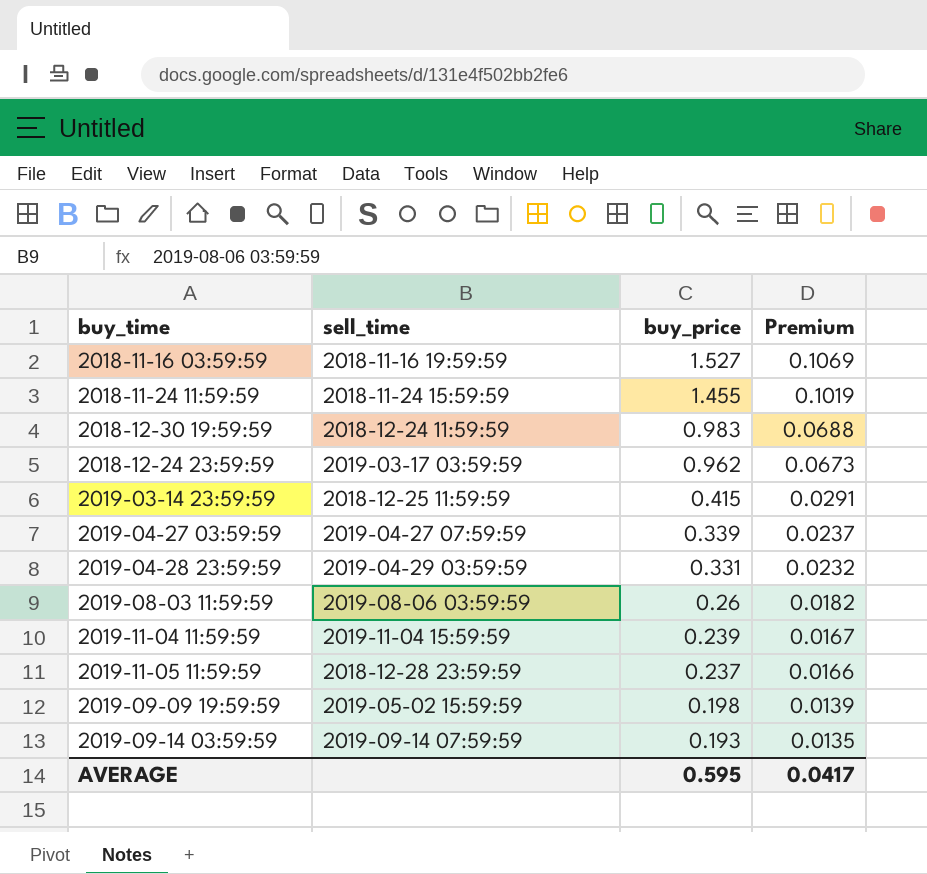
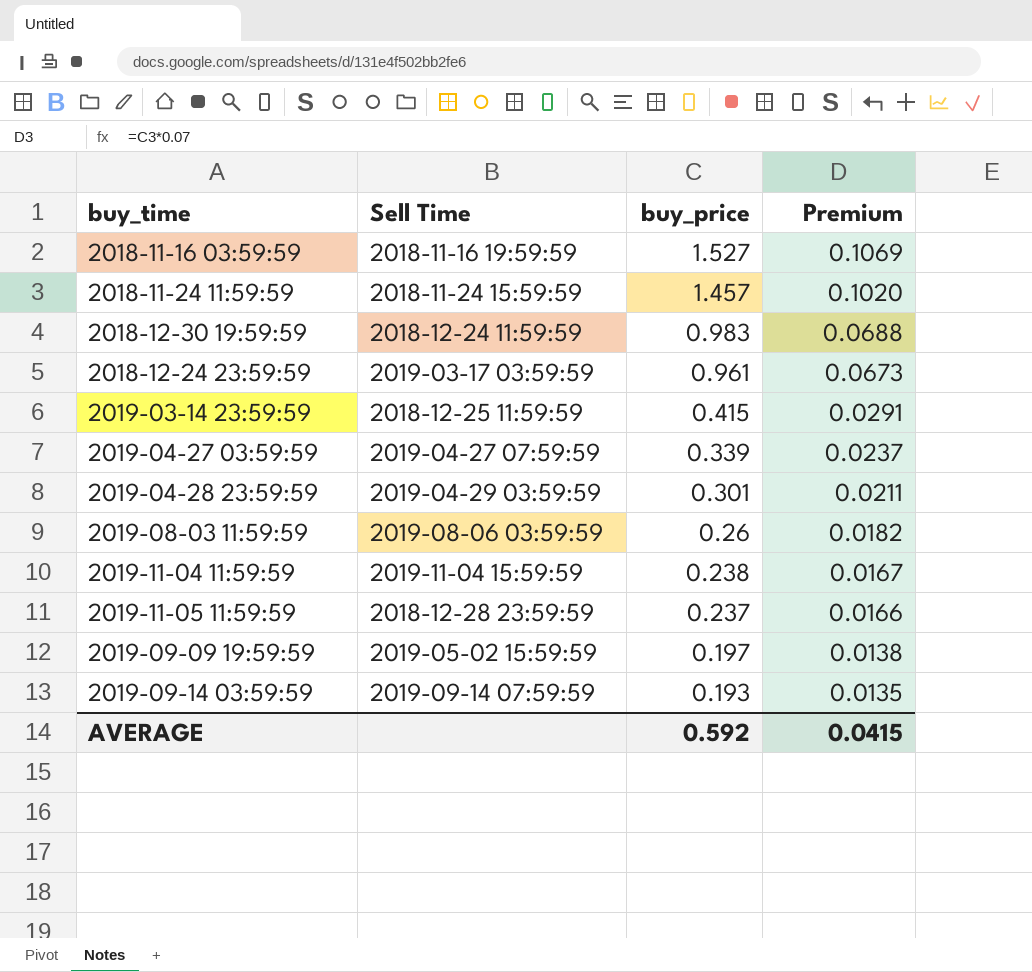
column name: sell_time -> Sell Time
2018-11-24 11:59:59 | buy_price: 1.455 -> 1.457
2018-11-24 11:59:59 | Premium: 0.1019 -> 0.1020
2018-12-24 23:59:59 | buy_price: 0.962 -> 0.961
2019-04-28 23:59:59 | buy_price: 0.331 -> 0.301
2019-04-28 23:59:59 | Premium: 0.0232 -> 0.0211
2019-11-04 11:59:59 | buy_price: 0.239 -> 0.238
2019-09-09 19:59:59 | buy_price: 0.198 -> 0.197
2019-09-09 19:59:59 | Premium: 0.0139 -> 0.0138
AVERAGE | buy_price: 0.595 -> 0.592
AVERAGE | Premium: 0.0417 -> 0.0415

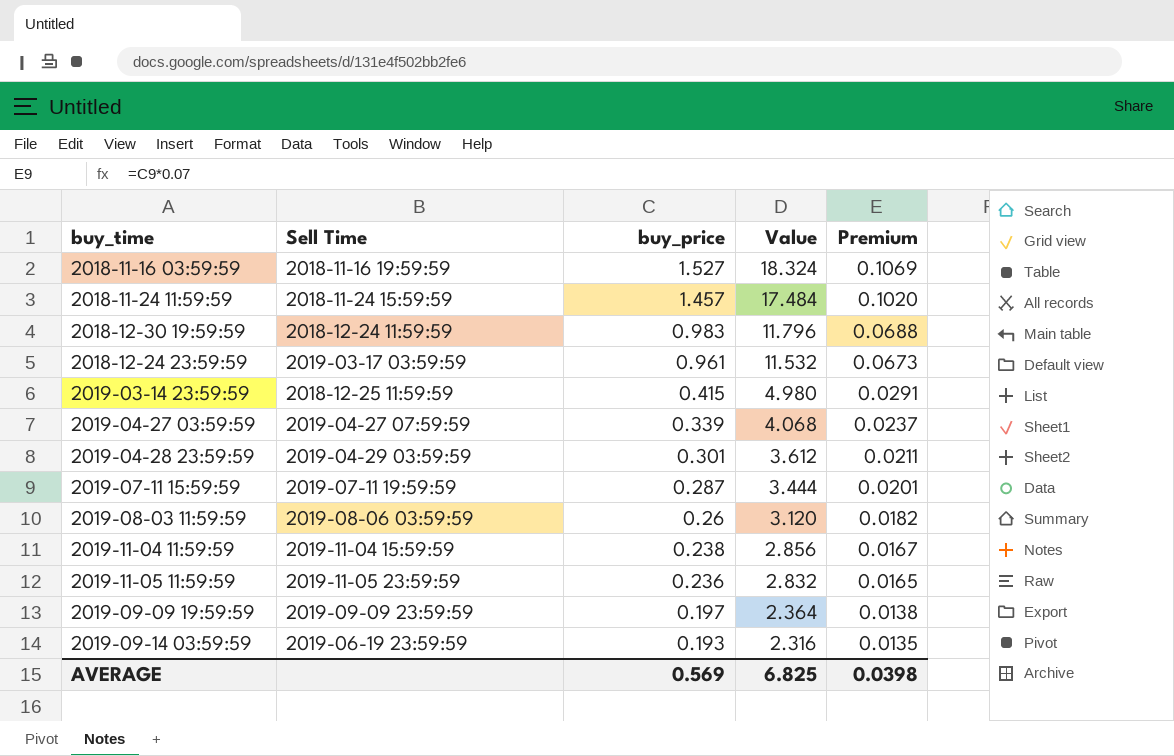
column Value | formula: none -> [buy_price] * 12
row 2019-07-11 15:59:59: none -> 2019-07-11 19:59:59 | 0.287 | 3.444 | 0.0201
2019-11-05 11:59:59 | Sell Time: 2018-12-28 23:59:59 -> 2019-11-05 23:59:59
2019-11-05 11:59:59 | buy_price: 0.237 -> 0.236
2019-11-05 11:59:59 | Premium: 0.0166 -> 0.0165
2019-09-09 19:59:59 | Sell Time: 2019-05-02 15:59:59 -> 2019-09-09 23:59:59
2019-09-14 03:59:59 | Sell Time: 2019-09-14 07:59:59 -> 2019-06-19 23:59:59
AVERAGE | buy_price: 0.592 -> 0.569
AVERAGE | Premium: 0.0415 -> 0.0398

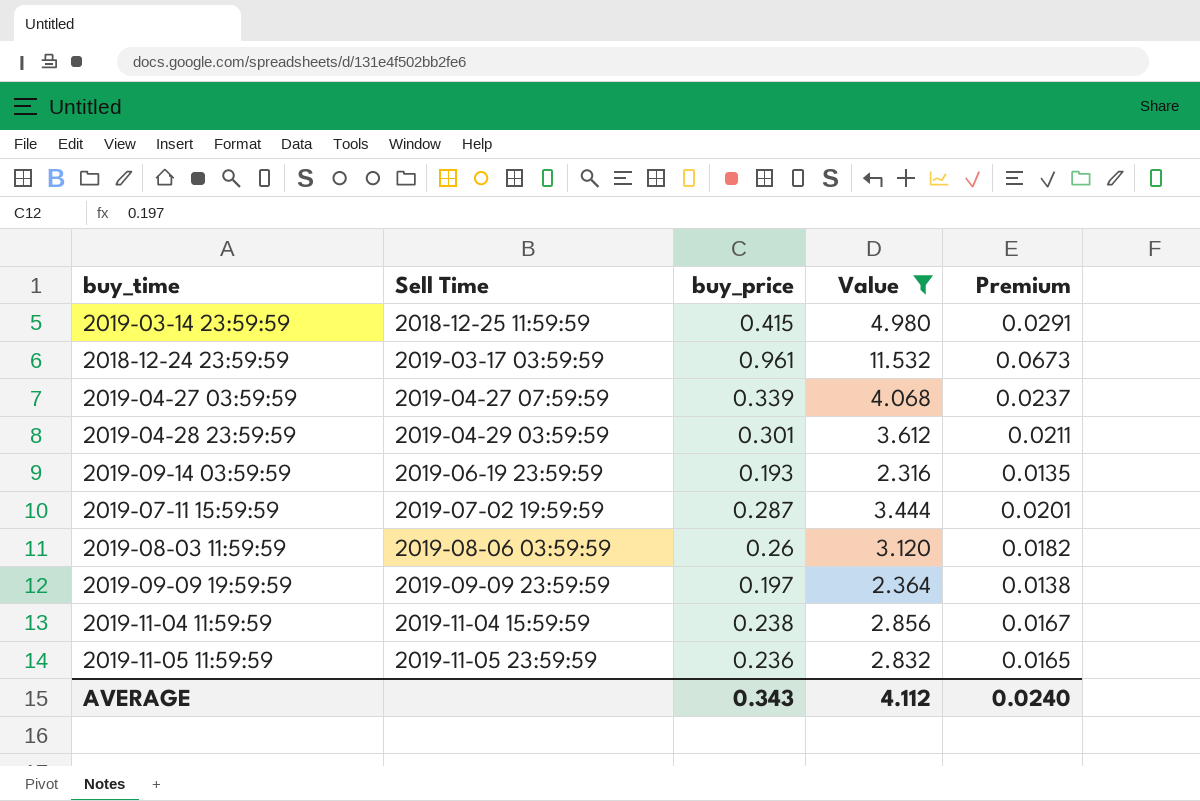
filter: none -> Value <= 11.532
row order: buy_price descending -> Sell Time ascending
2019-07-11 15:59:59 | Sell Time: 2019-07-11 19:59:59 -> 2019-07-02 19:59:59
AVERAGE | buy_price: 0.569 -> 0.343
AVERAGE | Value: 6.825 -> 4.112
AVERAGE | Premium: 0.0398 -> 0.0240

